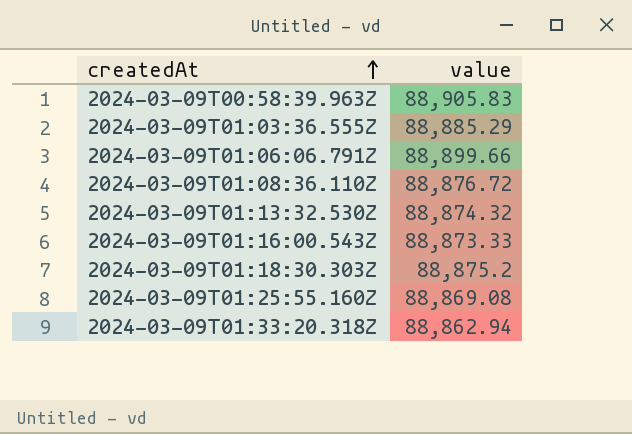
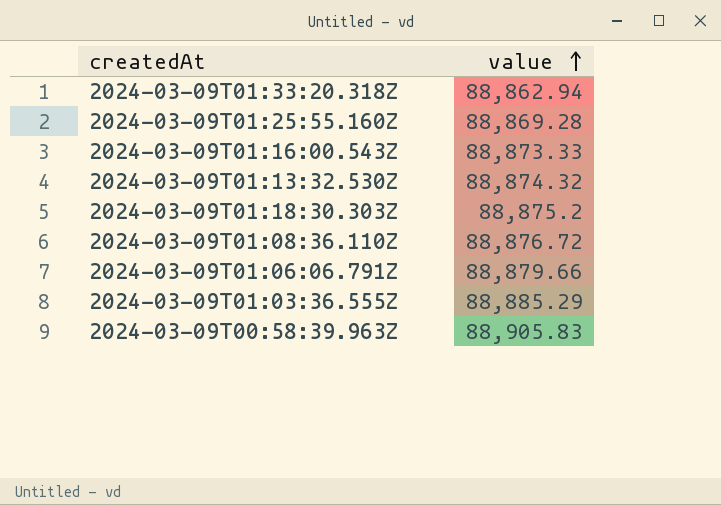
row order: createdAt ascending -> value ascending
2024-03-09T01:25:55.160Z | value: 88,869.08 -> 88,869.28
2024-03-09T01:06:06.791Z | value: 88,899.66 -> 88,879.66

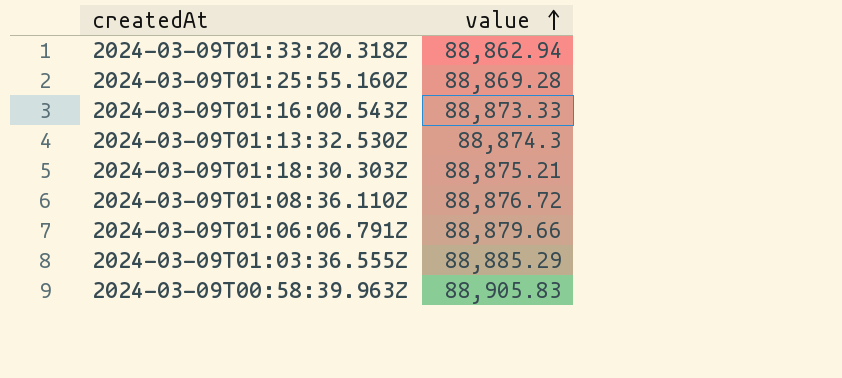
2024-03-09T01:13:32.530Z | value: 88,874.32 -> 88,874.3
2024-03-09T01:18:30.303Z | value: 88,875.2 -> 88,875.21

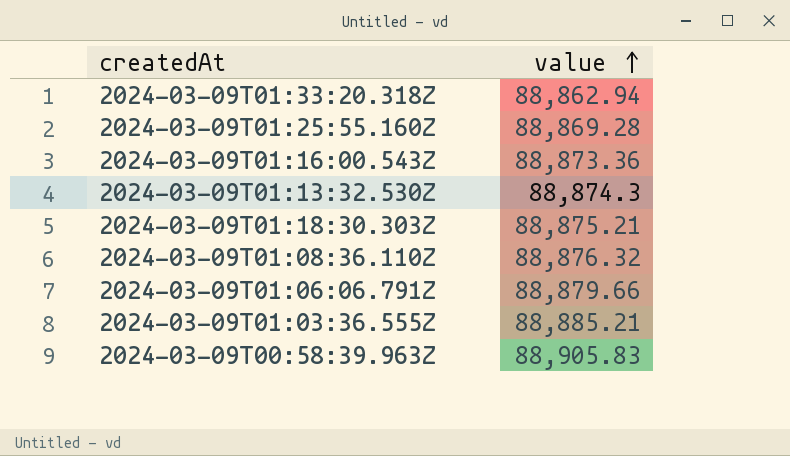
2024-03-09T01:16:00.543Z | value: 88,873.33 -> 88,873.36
2024-03-09T01:08:36.110Z | value: 88,876.72 -> 88,876.32
2024-03-09T01:03:36.555Z | value: 88,885.29 -> 88,885.21

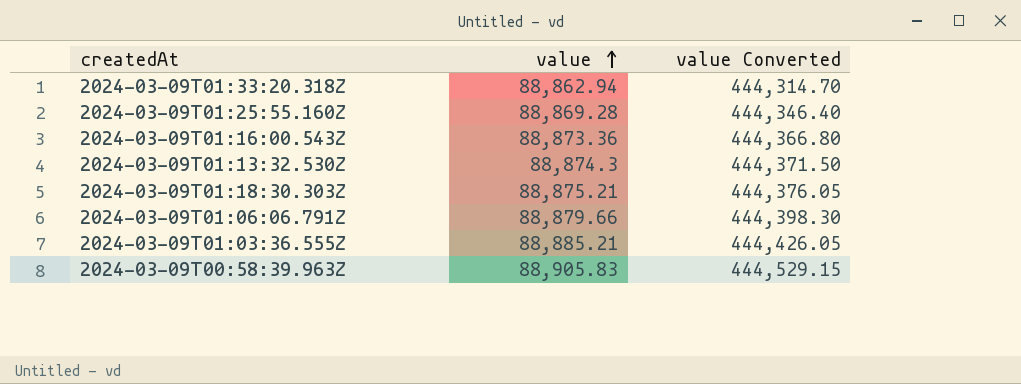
column value Converted | formula: none -> [value] * 5
row 2024-03-09T01:08:36.110Z: 88,876.32 -> none

